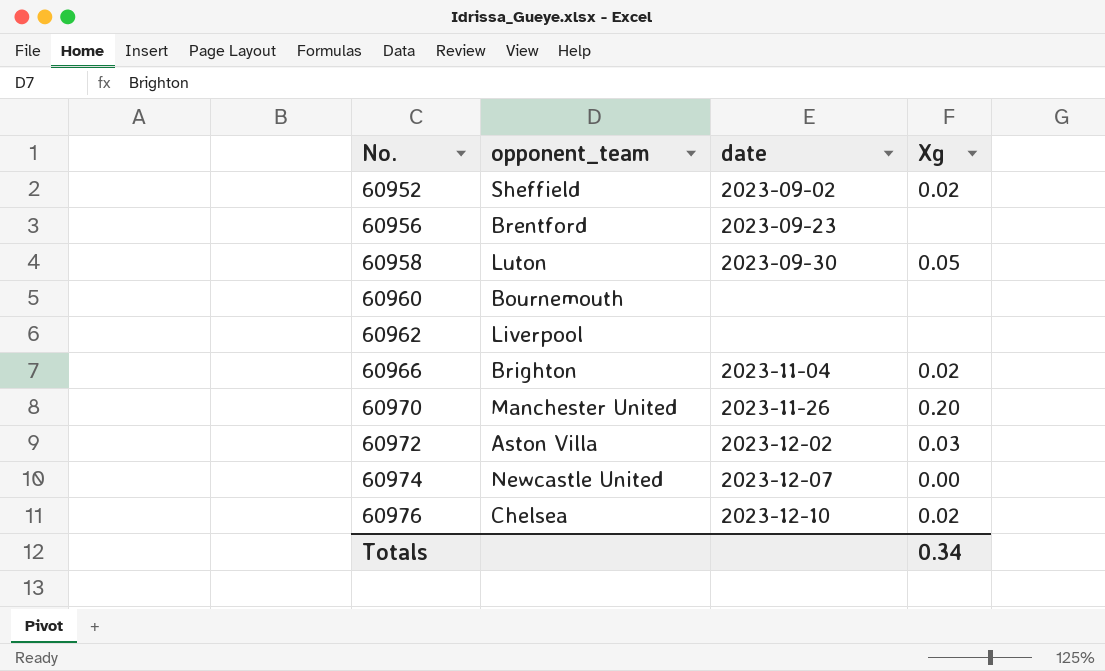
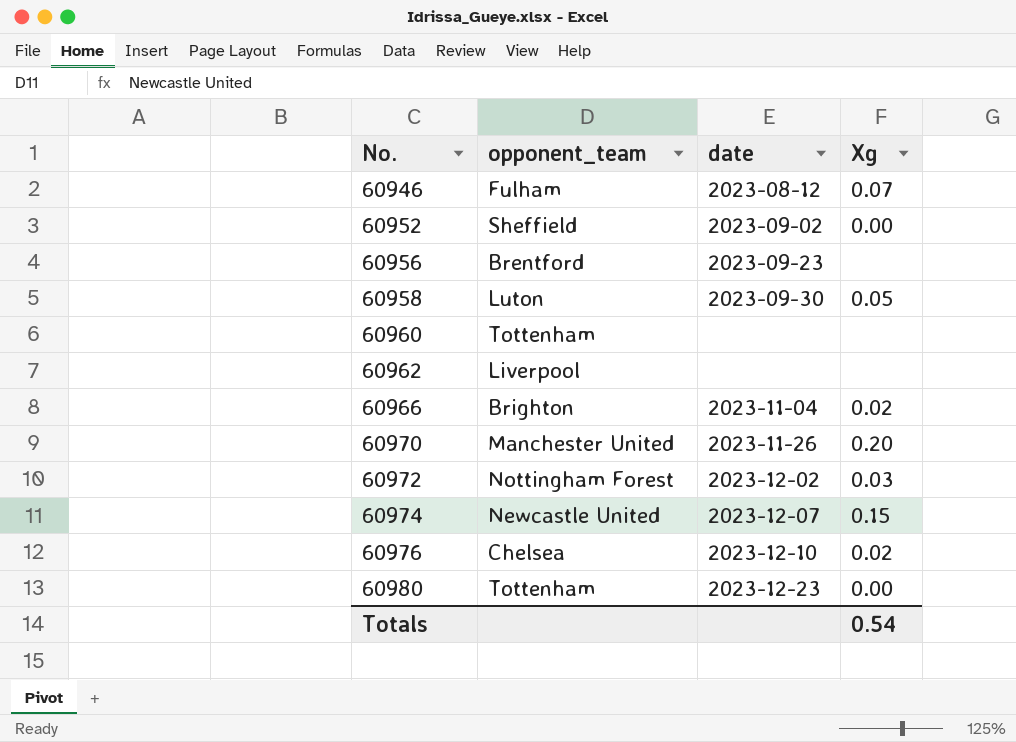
row 60946: none -> Fulham | 2023-08-12 | 0.07
60952 | Xg: 0.02 -> 0.00
60960 | opponent_team: Bournemouth -> Tottenham
60972 | opponent_team: Aston Villa -> Nottingham Forest
60974 | Xg: 0.00 -> 0.15
row 60980: none -> Tottenham | 2023-12-23 | 0.00
Totals | Xg: 0.34 -> 0.54

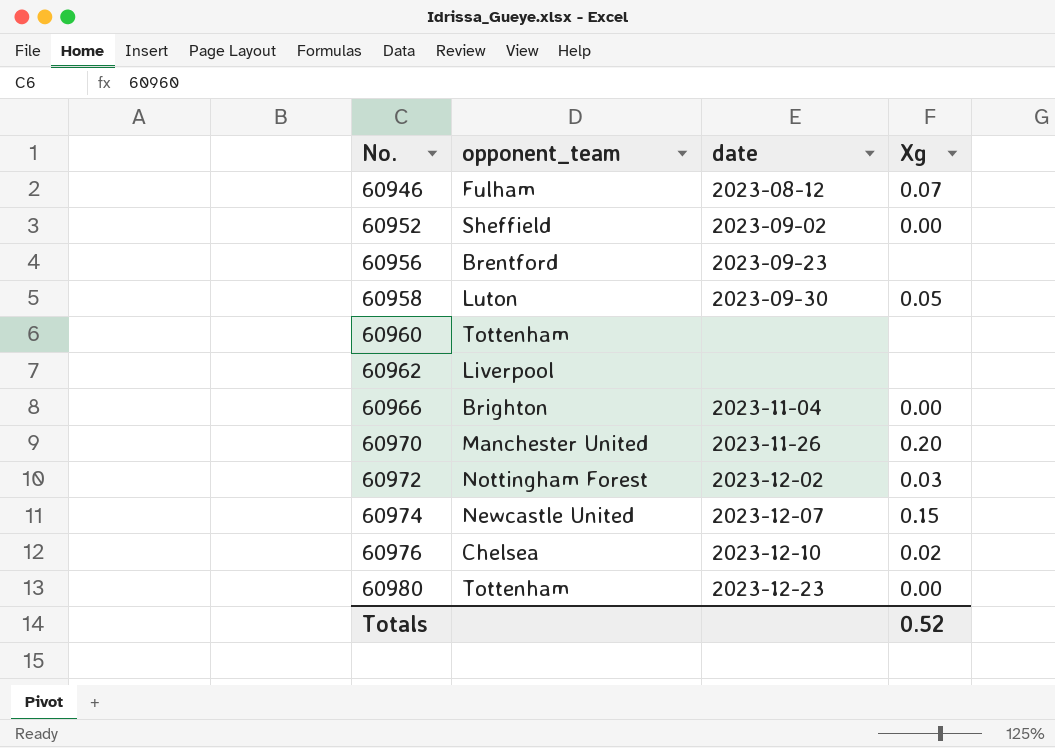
60966 | Xg: 0.02 -> 0.00
Totals | Xg: 0.54 -> 0.52

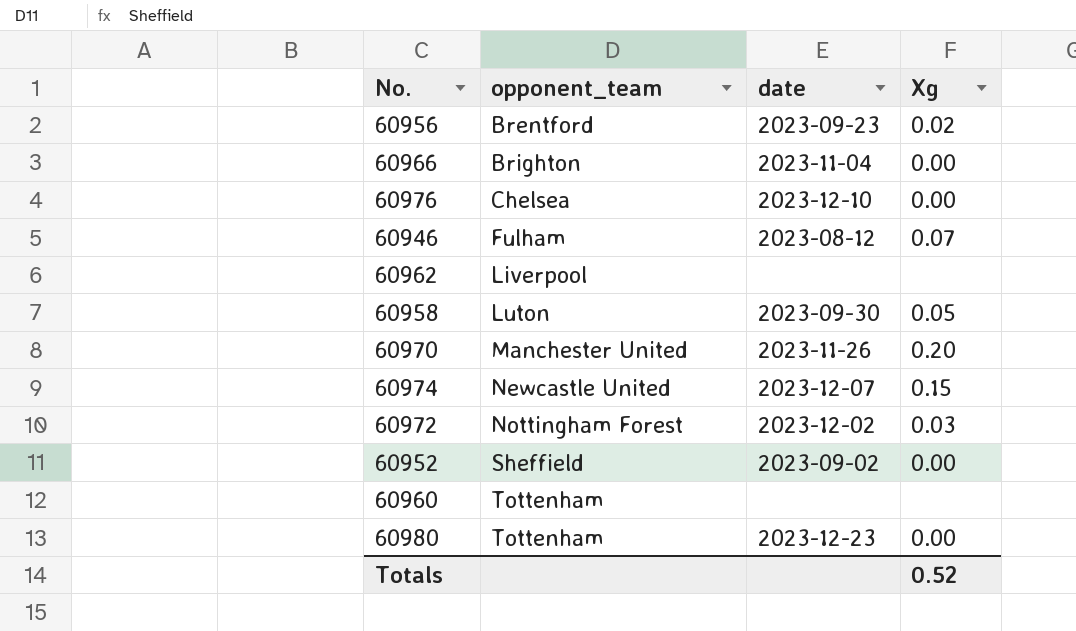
row order: No. ascending -> opponent_team ascending
60956 | Xg: none -> 0.02
60976 | Xg: 0.02 -> 0.00

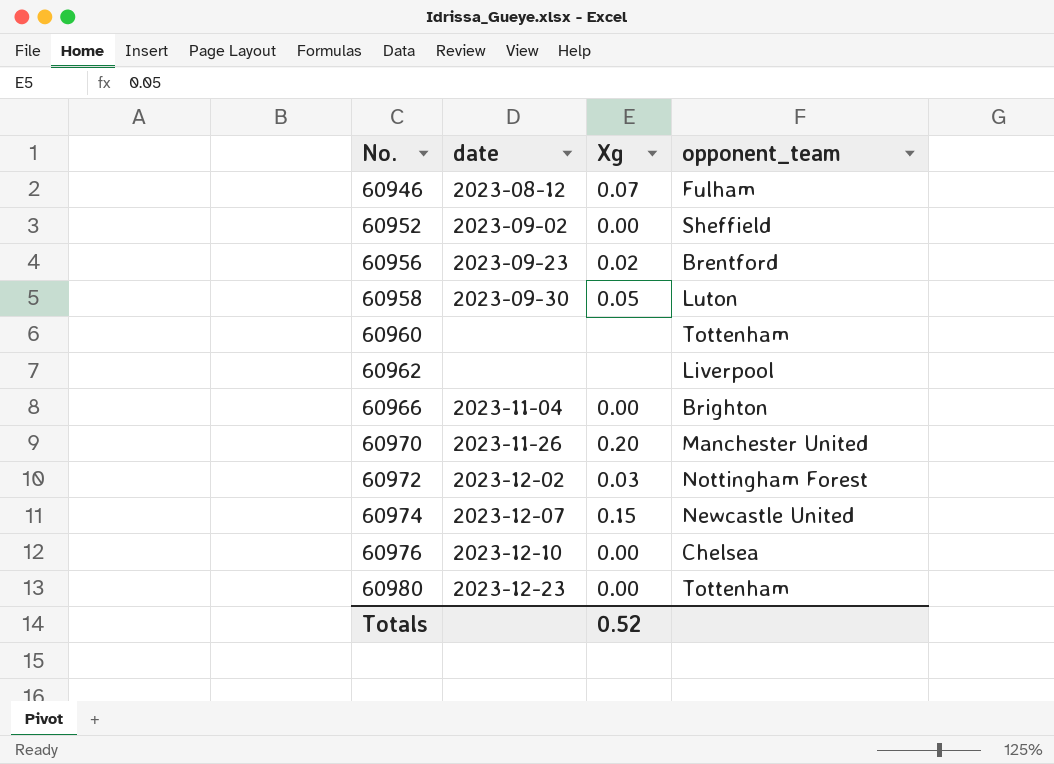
row order: opponent_team ascending -> No. ascending
column opponent_team | position: 2 -> 4

